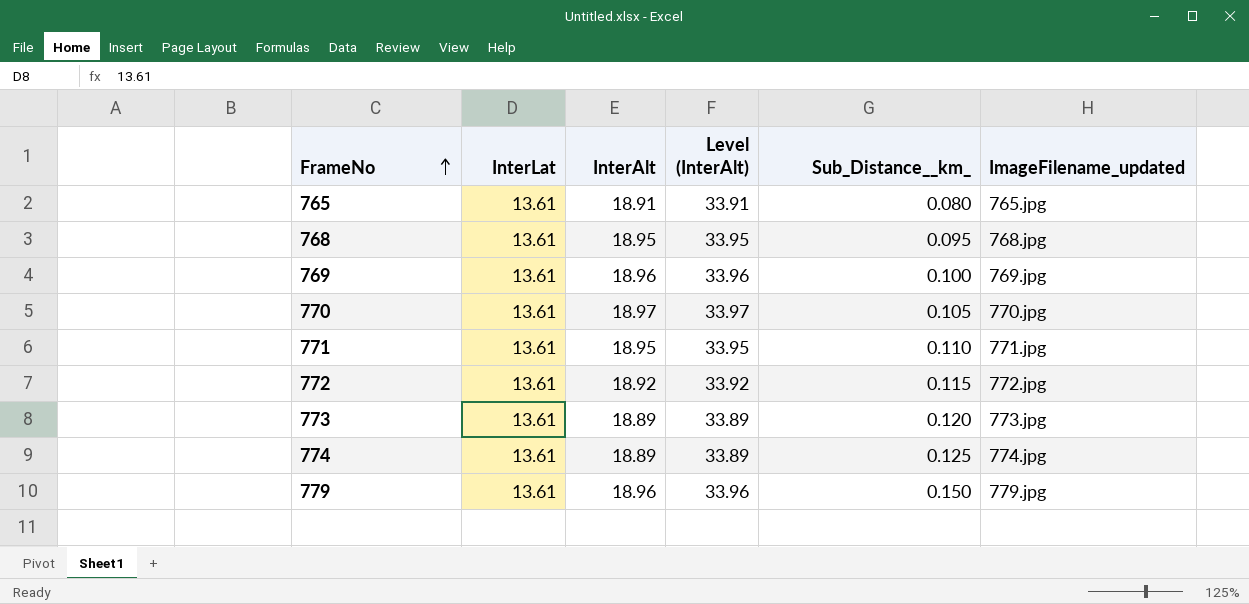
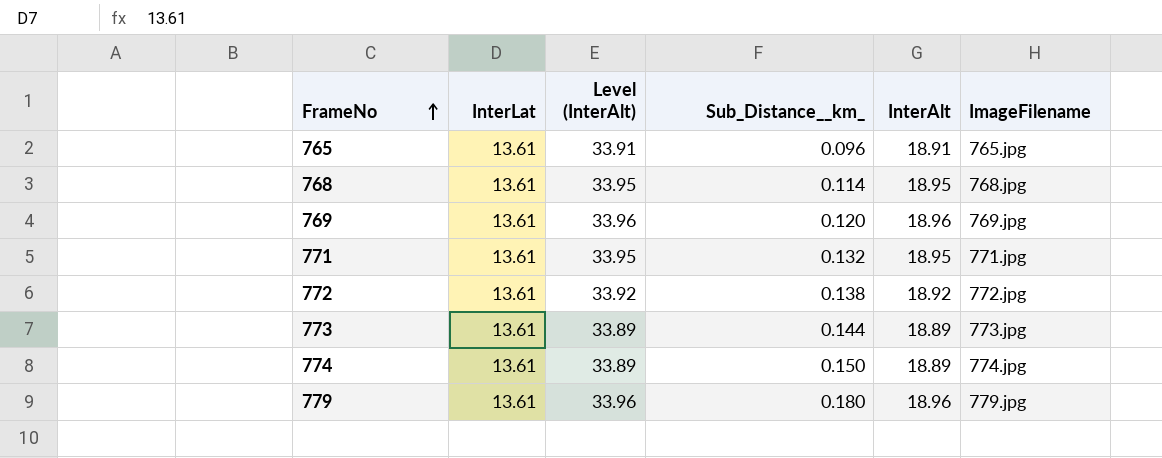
column InterAlt | position: 3 -> 5
column name: ImageFilename_updated -> ImageFilename
row 770: 13.61 | 18.97 | 33.97 | 0.105 | 770.jpg -> none
765 | Sub_Distance__km_: 0.080 -> 0.096
768 | Sub_Distance__km_: 0.095 -> 0.114
769 | Sub_Distance__km_: 0.100 -> 0.120
771 | Sub_Distance__km_: 0.110 -> 0.132
772 | Sub_Distance__km_: 0.115 -> 0.138
773 | Sub_Distance__km_: 0.120 -> 0.144
774 | Sub_Distance__km_: 0.125 -> 0.150
779 | Sub_Distance__km_: 0.150 -> 0.180

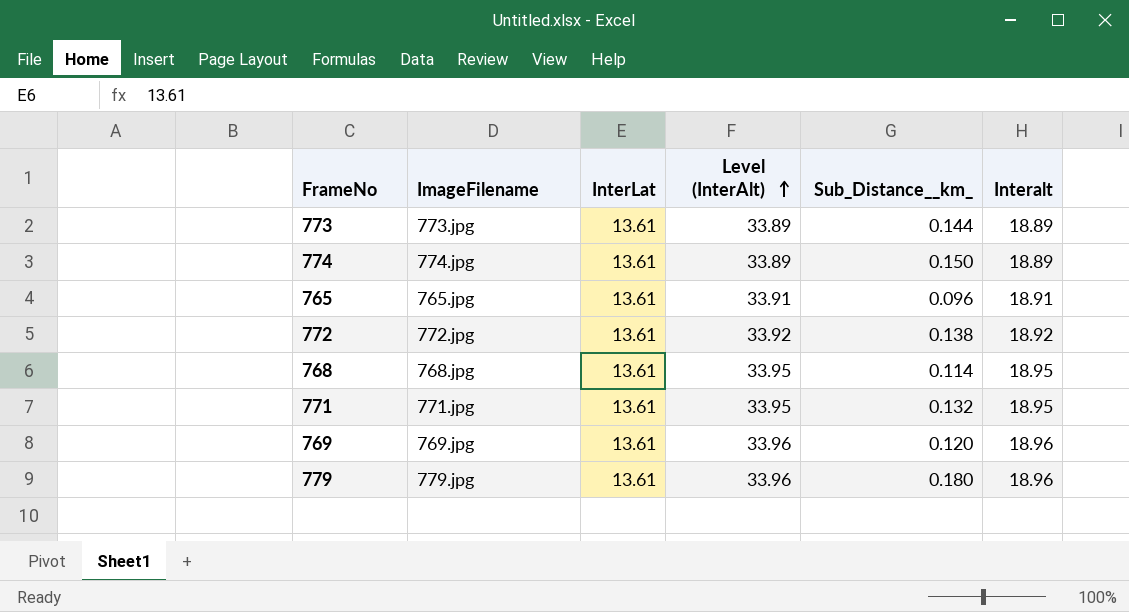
row order: FrameNo ascending -> Level (InterAlt) ascending
column ImageFilename | position: 6 -> 2
column name: InterAlt -> Interalt

